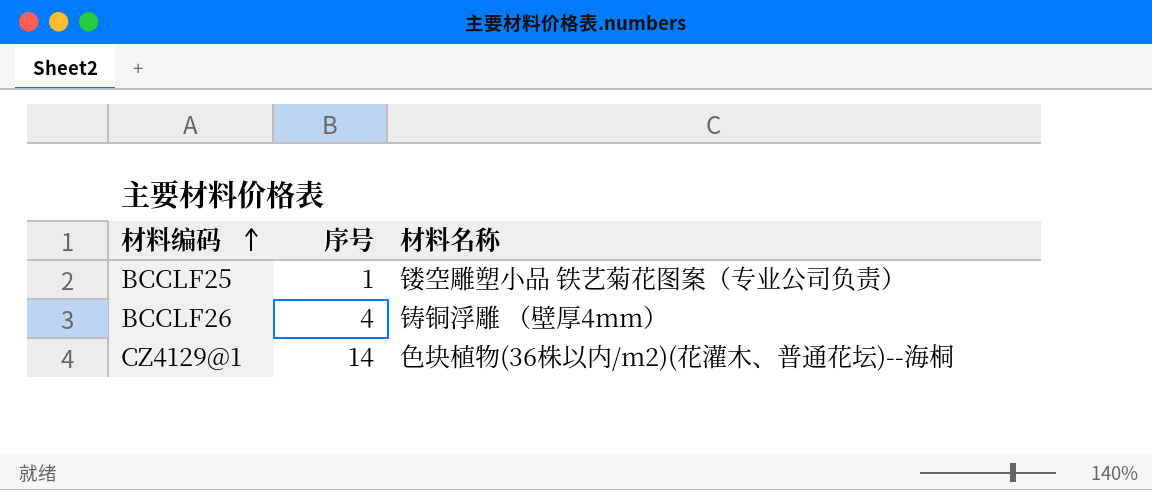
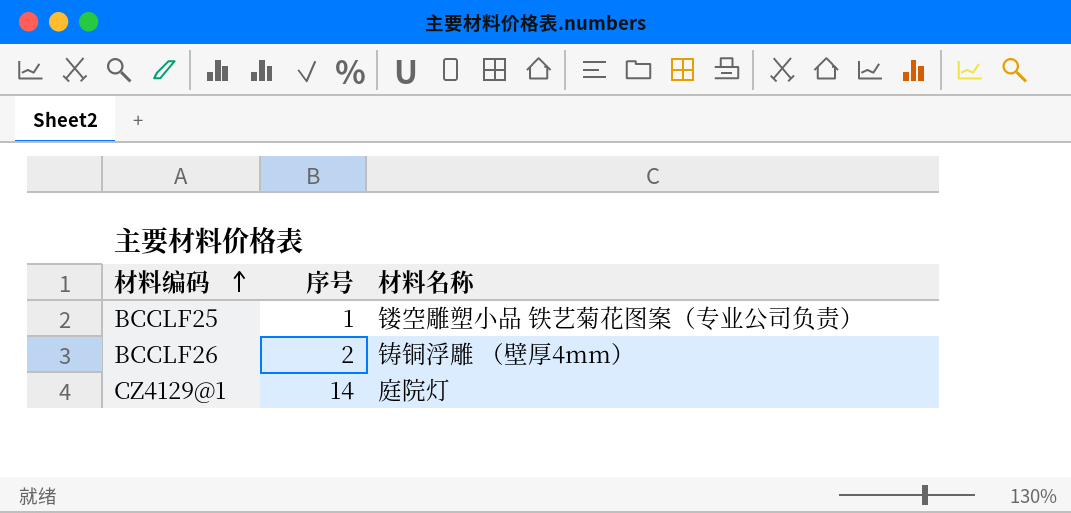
BCCLF26 | 序号: 4 -> 2
CZ4129@1 | 材料名称: 色块植物(36株以内/m2)(花灌木、普通花坛)--海桐 -> 庭院灯

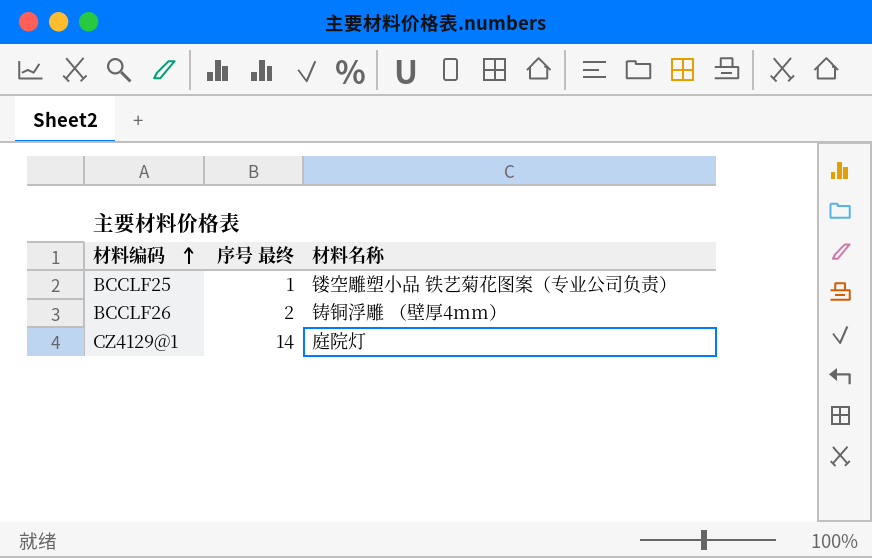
column name: 序号 -> 序号 最终

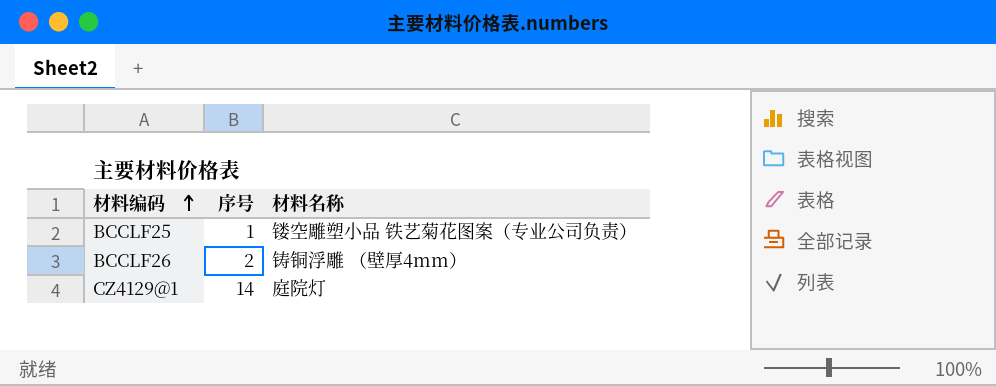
column name: 序号 最终 -> 序号

